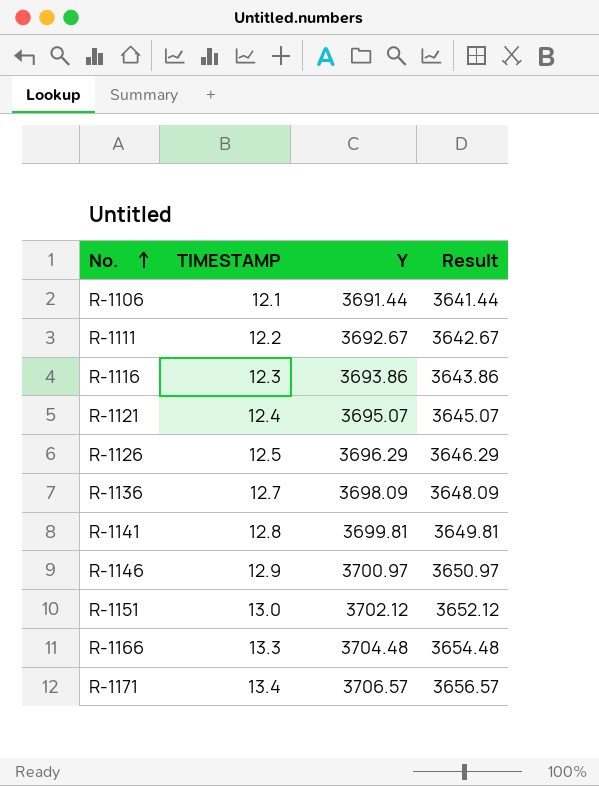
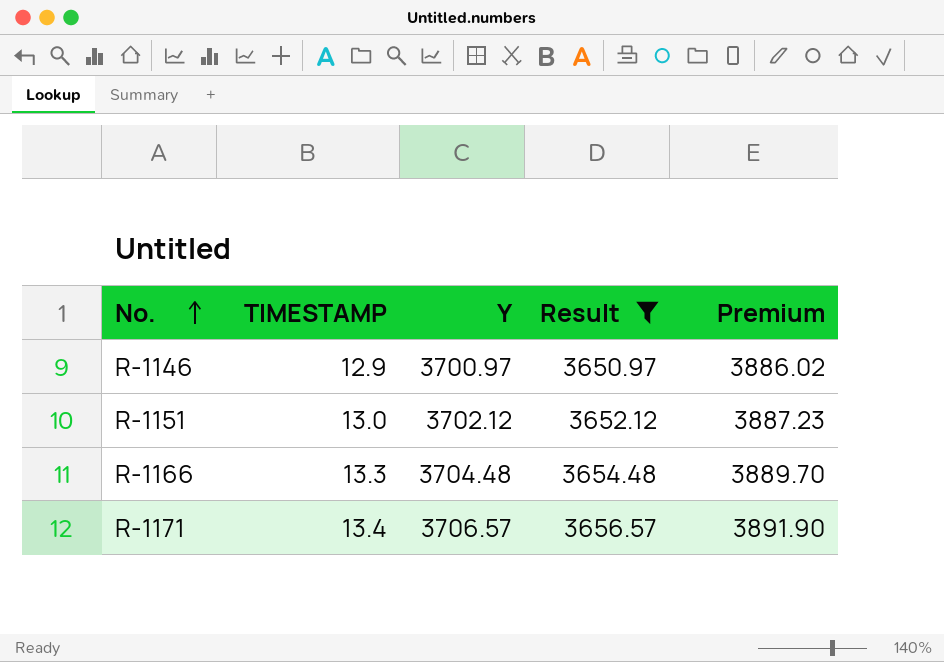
filter: none -> Result >= 3650.97
column Premium | formula: none -> [Y] * 1.05

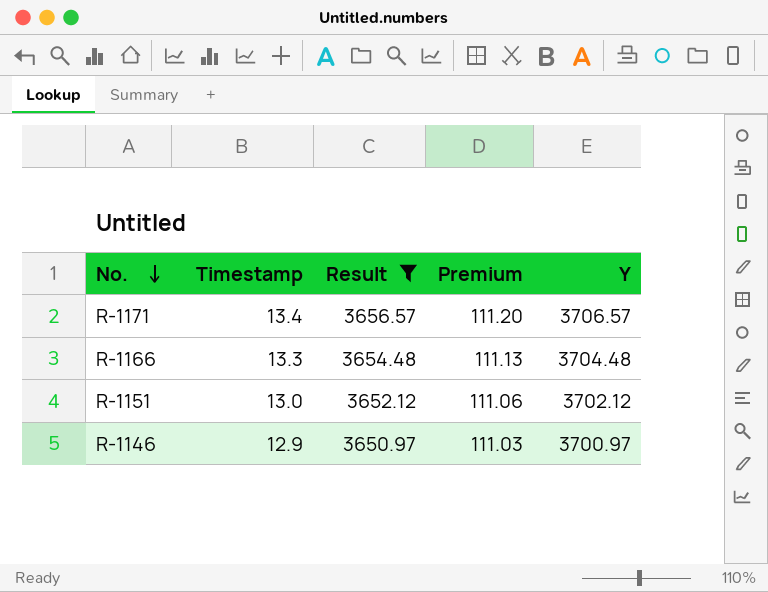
row order: No. ascending -> No. descending
column name: TIMESTAMP -> Timestamp
column Premium | formula: [Y] * 1.05 -> [Y] * 0.03
column Y | position: 3 -> 5

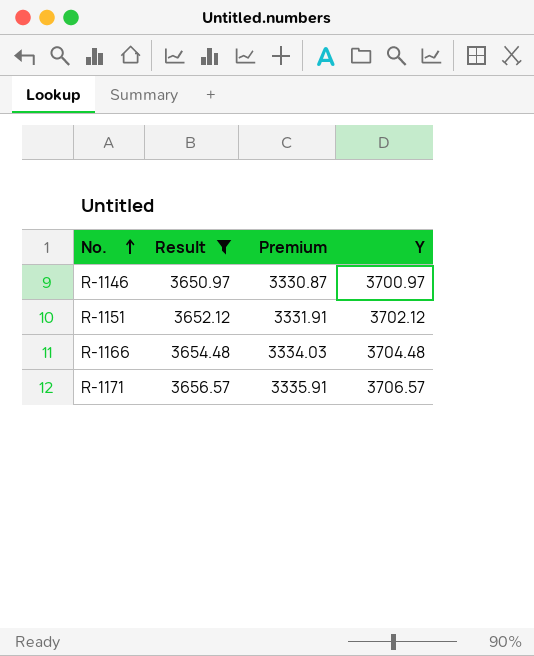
row order: No. descending -> No. ascending
column Timestamp | position: 2 -> none
column Premium | formula: [Y] * 0.03 -> [Y] * 0.9

